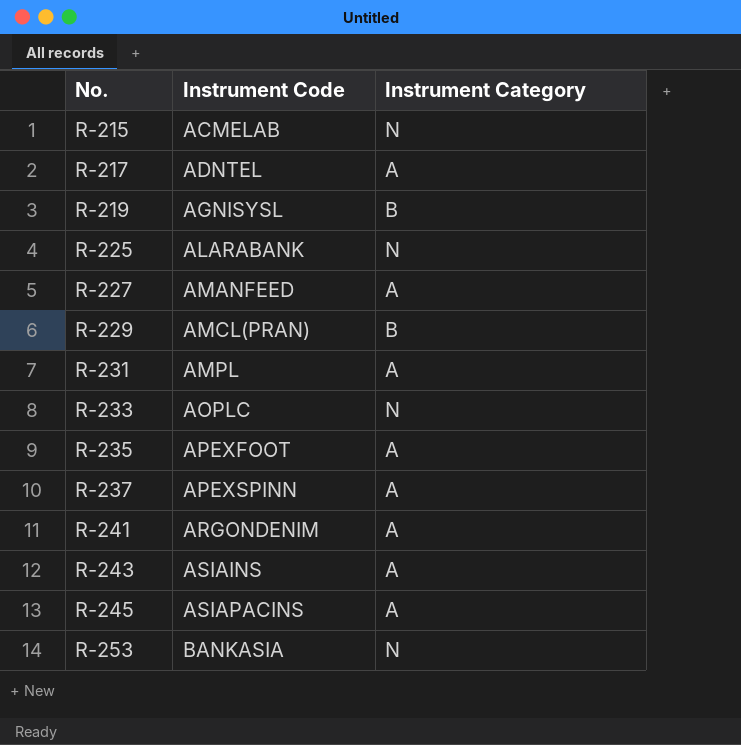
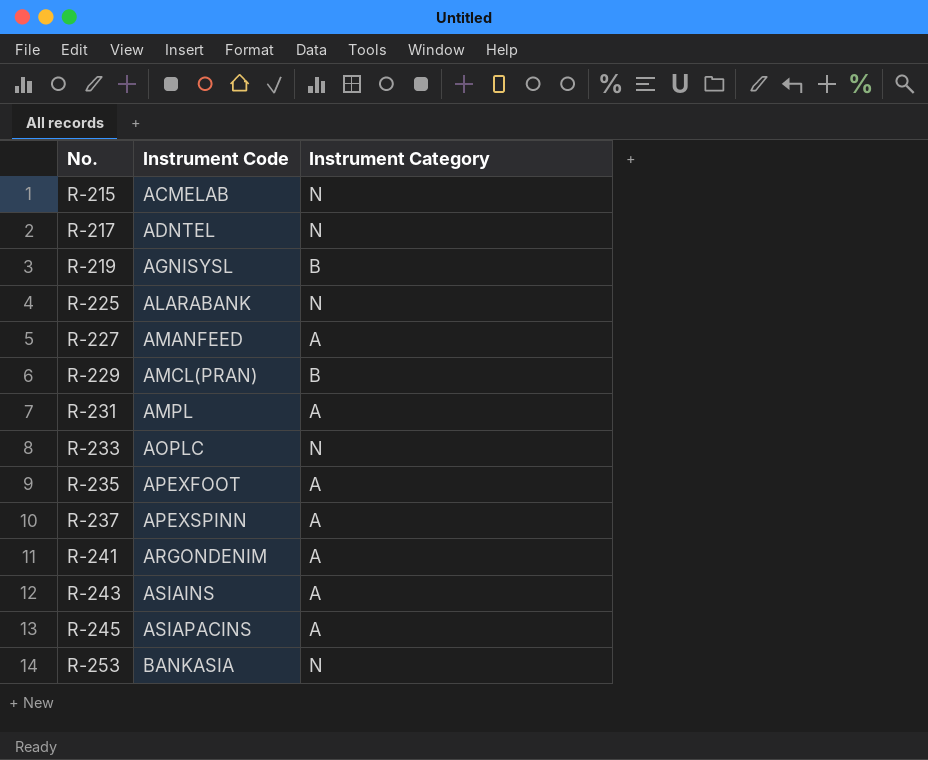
R-217 | Instrument Category: A -> N

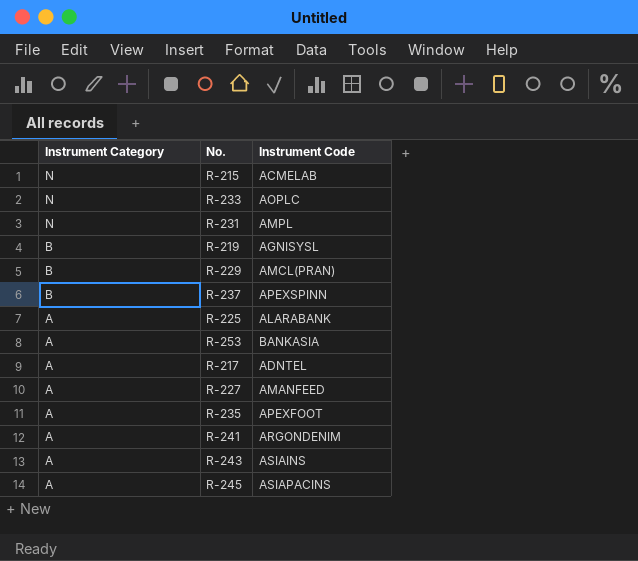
row order: No. ascending -> Instrument Category descending
column Instrument Category | position: 3 -> 1
R-231 | Instrument Category: A -> N
R-237 | Instrument Category: A -> B
R-225 | Instrument Category: N -> A
R-253 | Instrument Category: N -> A
R-217 | Instrument Category: N -> A

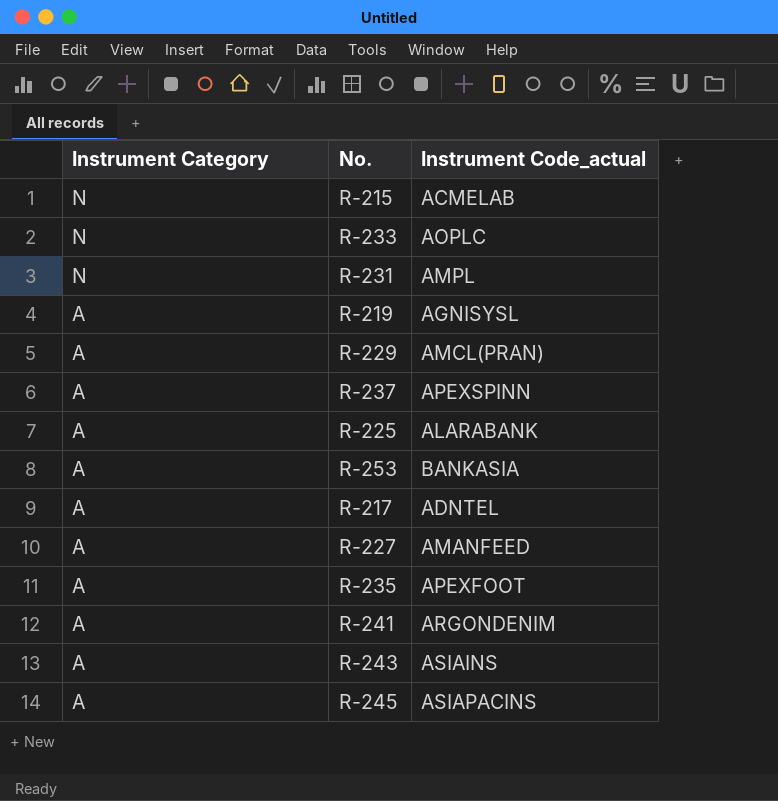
column name: Instrument Code -> Instrument Code_actual
R-219 | Instrument Category: B -> A
R-229 | Instrument Category: B -> A
R-237 | Instrument Category: B -> A

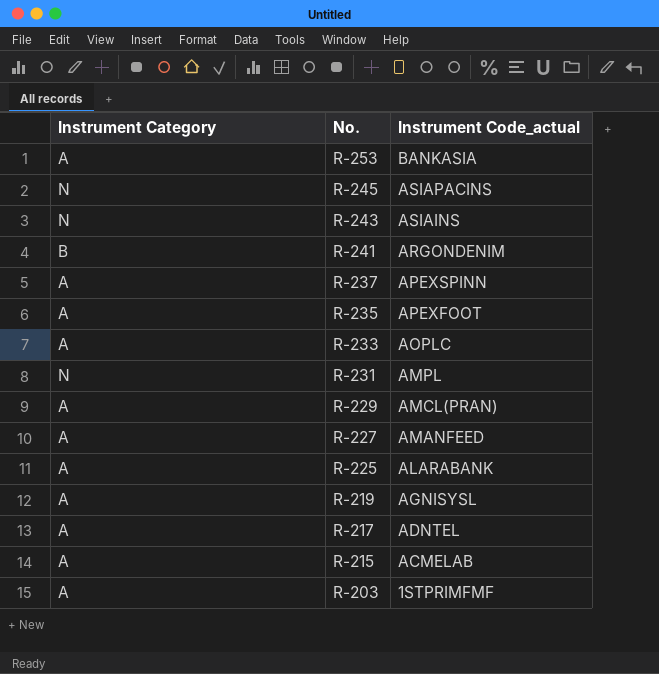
row order: Instrument Category descending -> No. descending
R-245 | Instrument Category: A -> N
R-243 | Instrument Category: A -> N
R-241 | Instrument Category: A -> B
R-233 | Instrument Category: N -> A
R-215 | Instrument Category: N -> A
row R-203: none -> A | 1STPRIMFMF

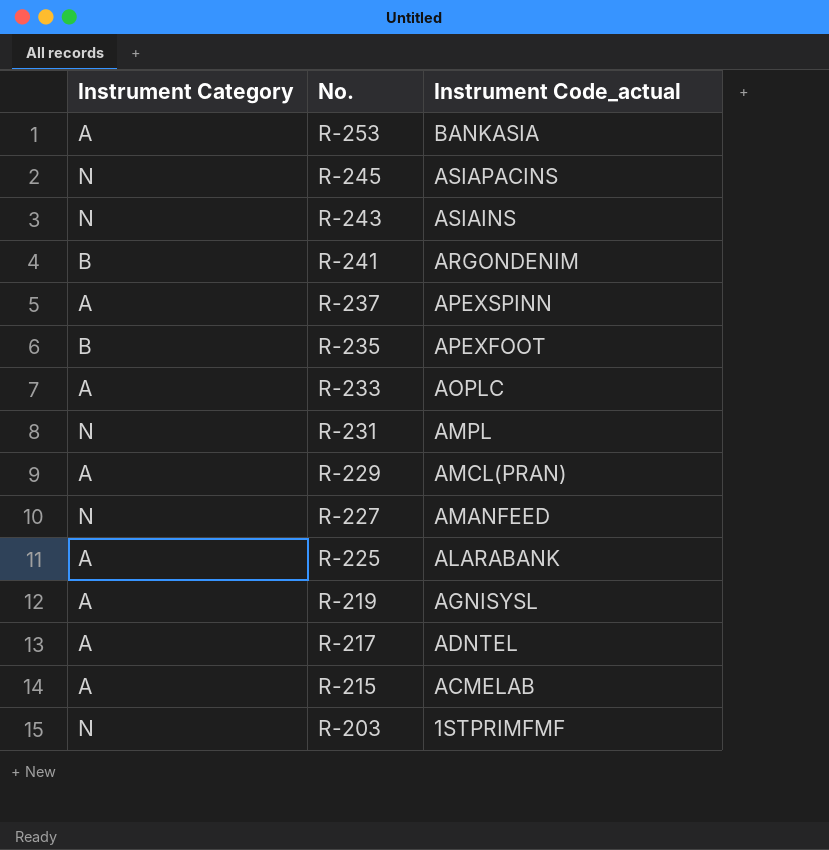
R-235 | Instrument Category: A -> B
R-227 | Instrument Category: A -> N
R-203 | Instrument Category: A -> N

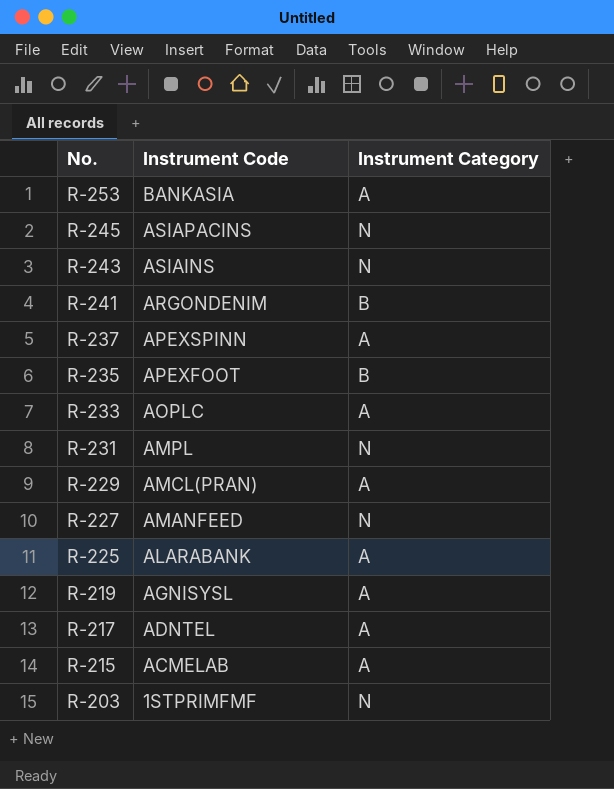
column name: Instrument Code_actual -> Instrument Code
column Instrument Category | position: 1 -> 3

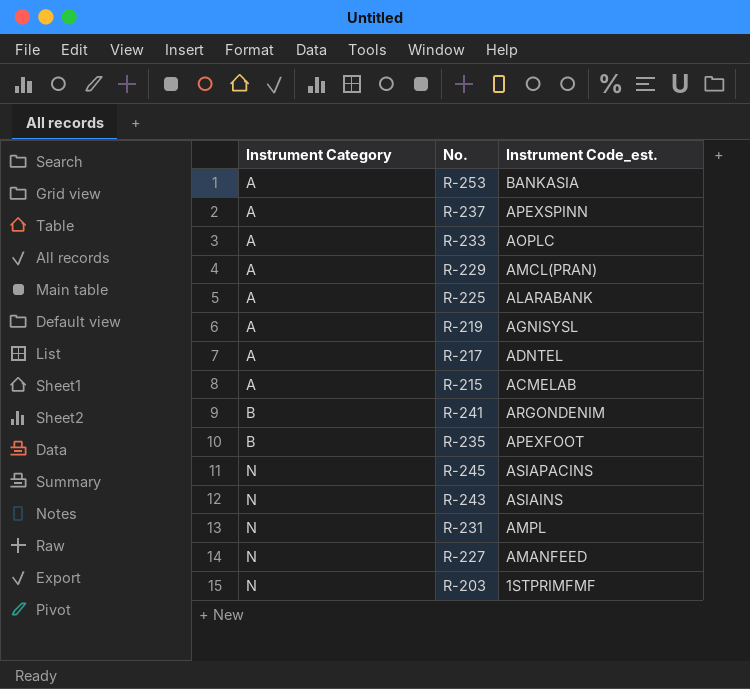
row order: No. descending -> Instrument Category ascending
column Instrument Category | position: 3 -> 1
column name: Instrument Code -> Instrument Code_est.

